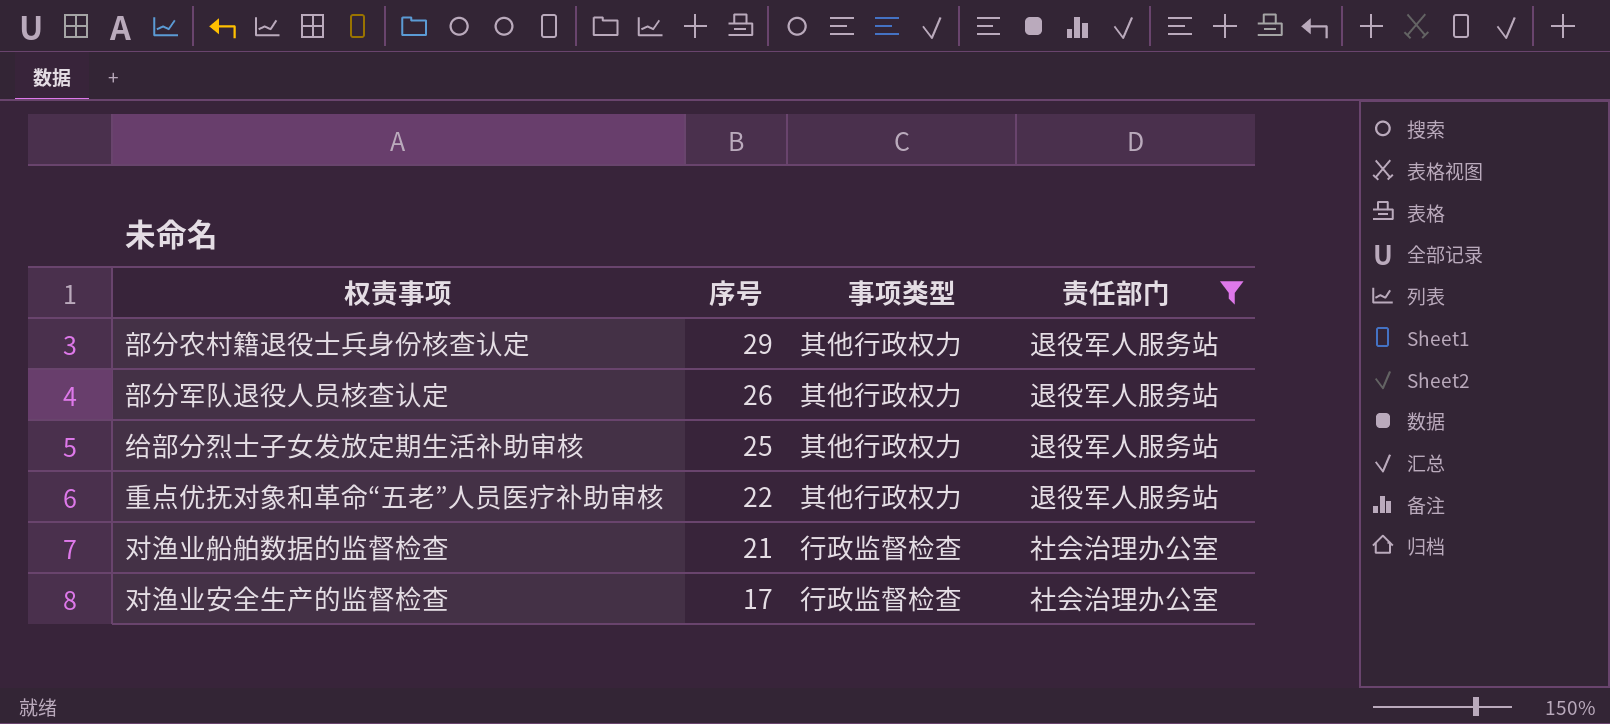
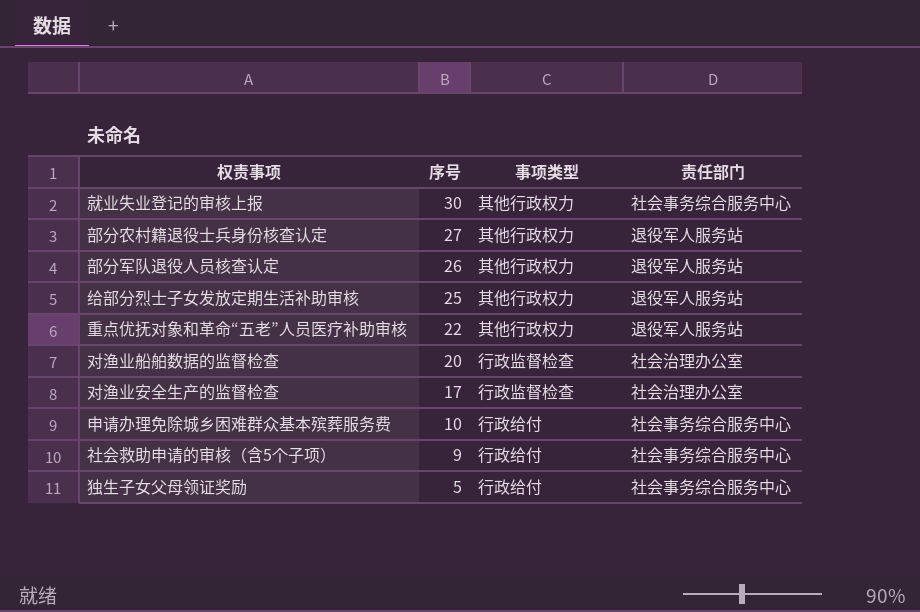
filter: 责任部门 != 社会事务综合服务中心 -> none
部分农村籍退役士兵身份核查认定 | 序号: 29 -> 27
对渔业船舶数据的监督检查 | 序号: 21 -> 20

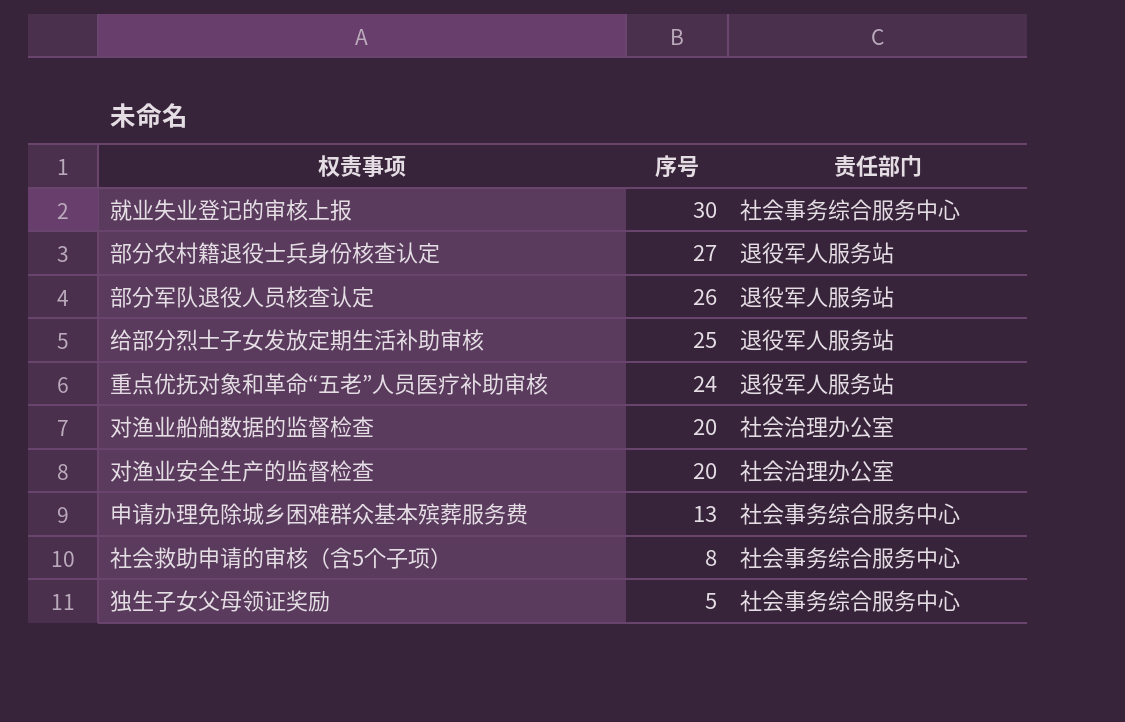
column 事项类型 | position: 3 -> none
重点优抚对象和革命“五老”人员医疗补助审核 | 序号: 22 -> 24
对渔业安全生产的监督检查 | 序号: 17 -> 20
申请办理免除城乡困难群众基本殡葬服务费 | 序号: 10 -> 13
社会救助申请的审核（含5个子项） | 序号: 9 -> 8

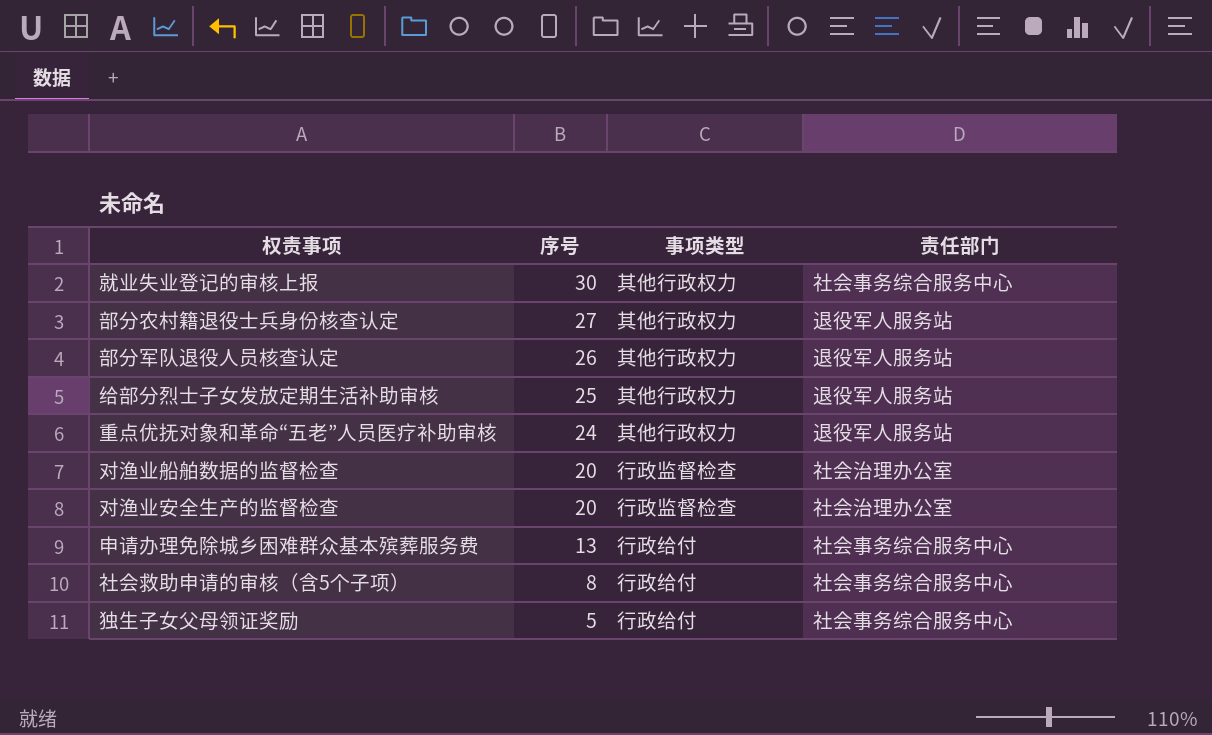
column 事项类型 | position: none -> 3

